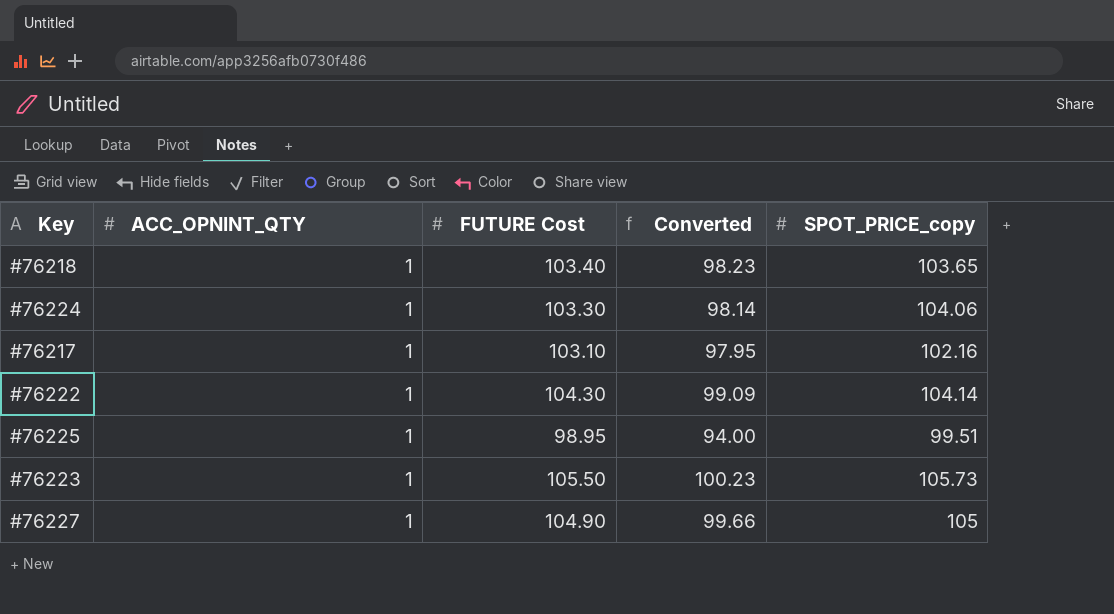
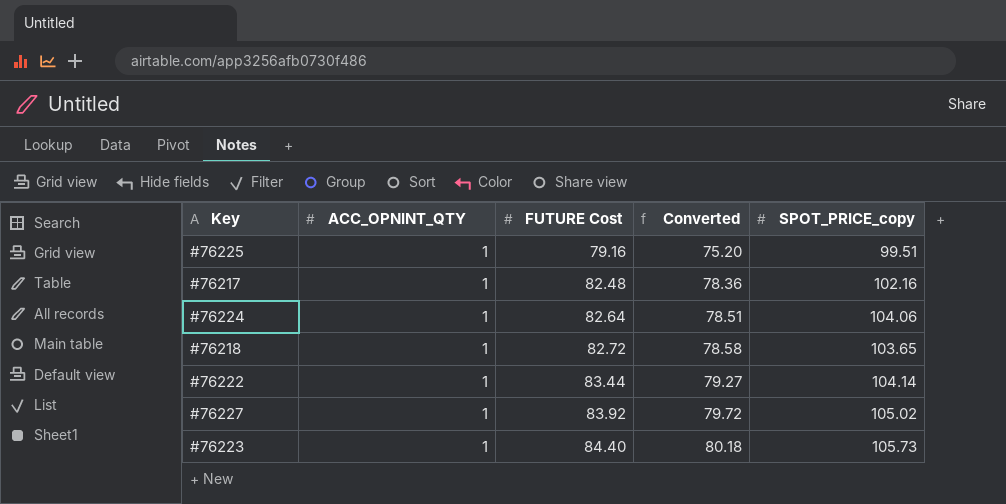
row order: none -> FUTURE Cost ascending
#76225 | FUTURE Cost: 98.95 -> 79.16
#76225 | Converted: 94.00 -> 75.20
#76217 | FUTURE Cost: 103.10 -> 82.48
#76217 | Converted: 97.95 -> 78.36
#76224 | FUTURE Cost: 103.30 -> 82.64
#76224 | Converted: 98.14 -> 78.51
#76218 | FUTURE Cost: 103.40 -> 82.72
#76218 | Converted: 98.23 -> 78.58
#76222 | FUTURE Cost: 104.30 -> 83.44
#76222 | Converted: 99.09 -> 79.27
#76227 | FUTURE Cost: 104.90 -> 83.92
#76227 | Converted: 99.66 -> 79.72
#76227 | SPOT_PRICE_copy: 105 -> 105.02
#76223 | FUTURE Cost: 105.50 -> 84.40
#76223 | Converted: 100.23 -> 80.18

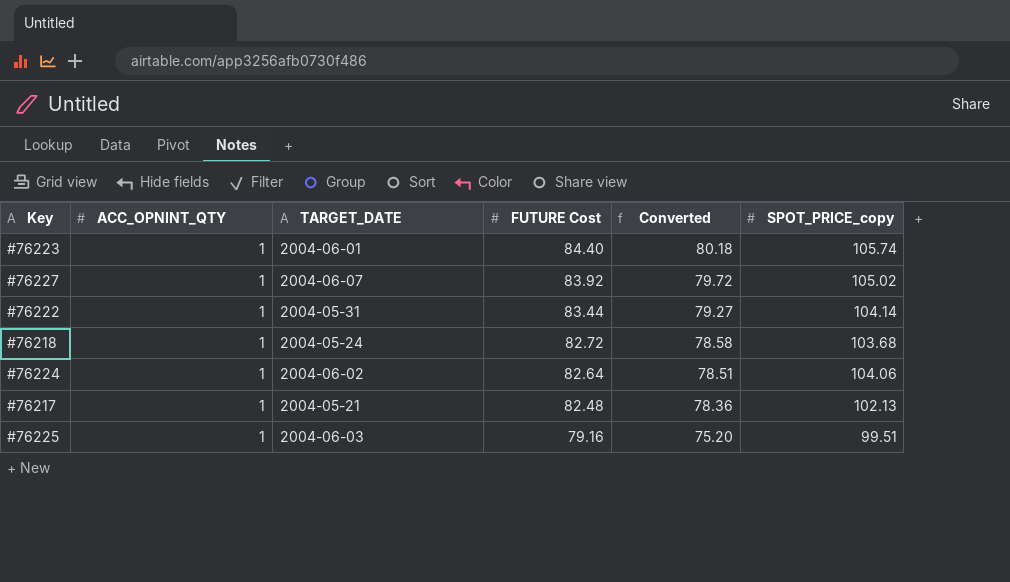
row order: FUTURE Cost ascending -> FUTURE Cost descending
column TARGET_DATE | position: none -> 3
#76223 | SPOT_PRICE_copy: 105.73 -> 105.74
#76218 | SPOT_PRICE_copy: 103.65 -> 103.68
#76217 | SPOT_PRICE_copy: 102.16 -> 102.13

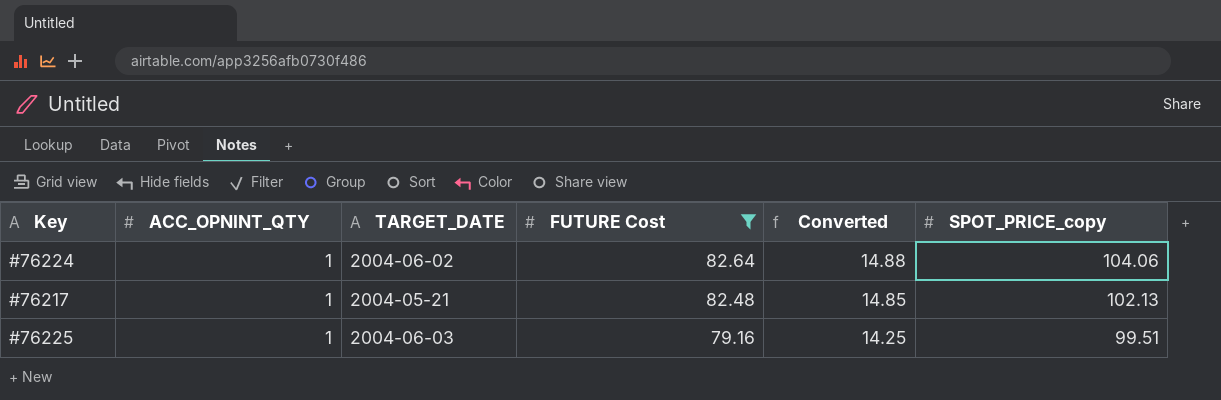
filter: none -> FUTURE Cost <= 82.64
column Converted | formula: [FUTURE Cost] * 0.95 -> [FUTURE Cost] * 0.18

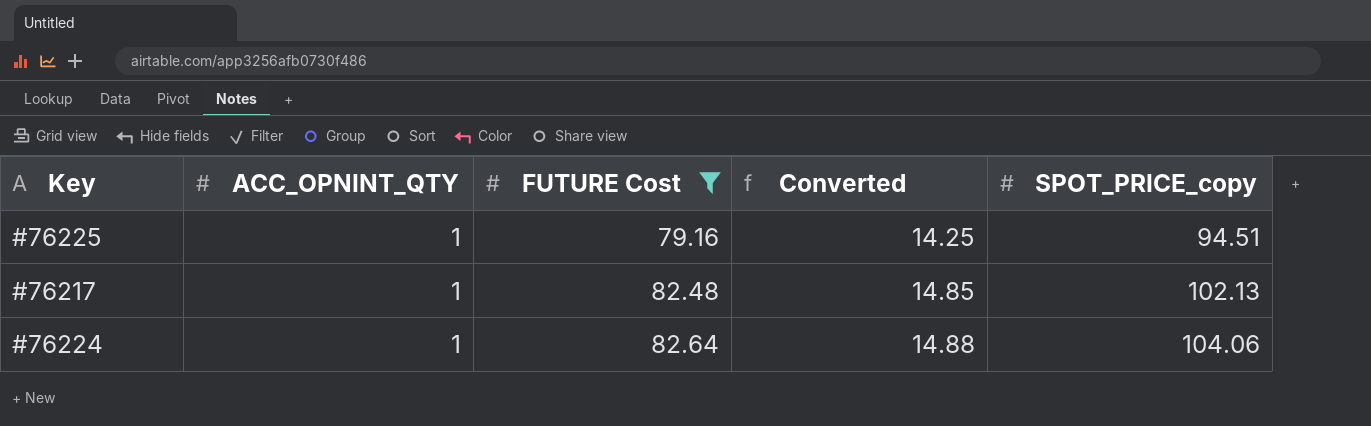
row order: FUTURE Cost descending -> FUTURE Cost ascending
column TARGET_DATE | position: 3 -> none
#76225 | SPOT_PRICE_copy: 99.51 -> 94.51

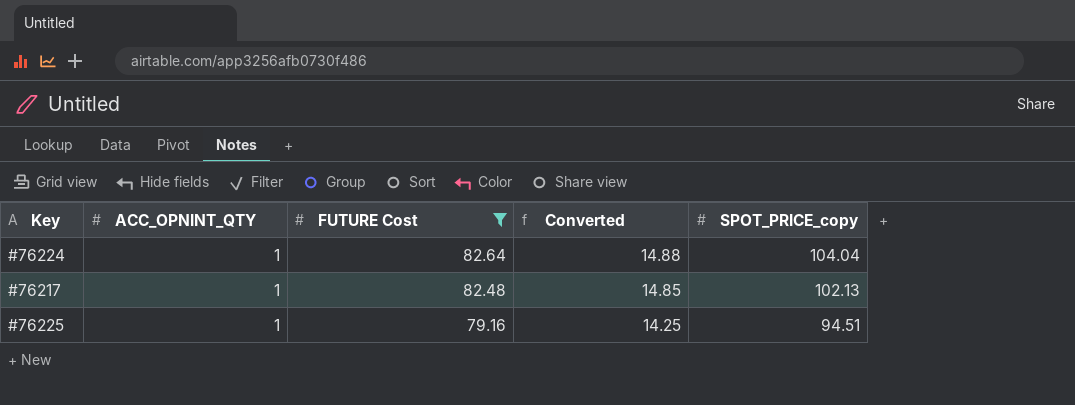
row order: FUTURE Cost ascending -> FUTURE Cost descending
#76224 | SPOT_PRICE_copy: 104.06 -> 104.04

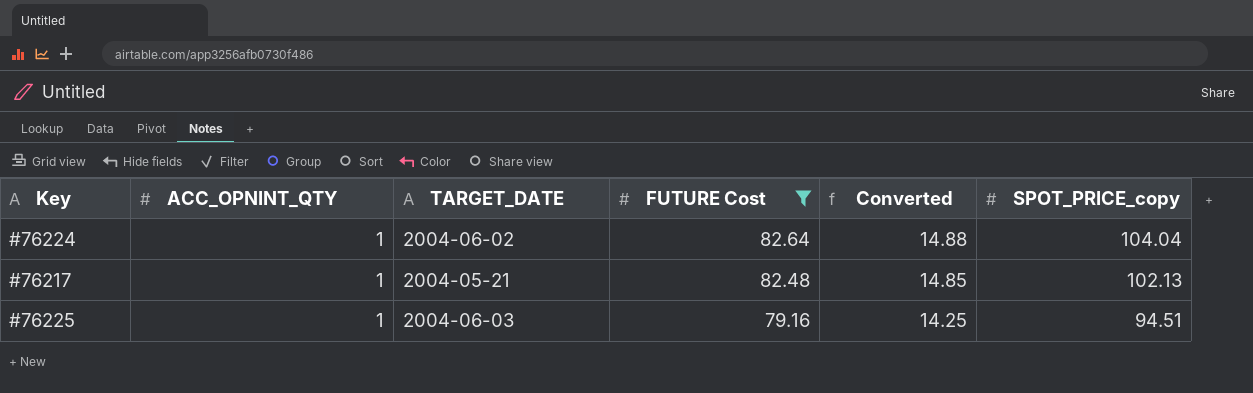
column TARGET_DATE | position: none -> 3

